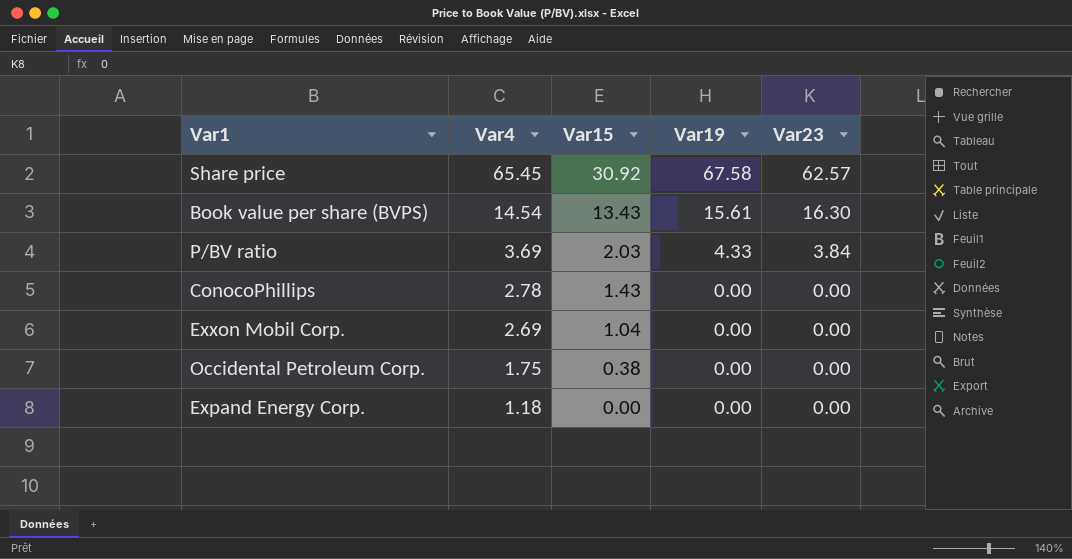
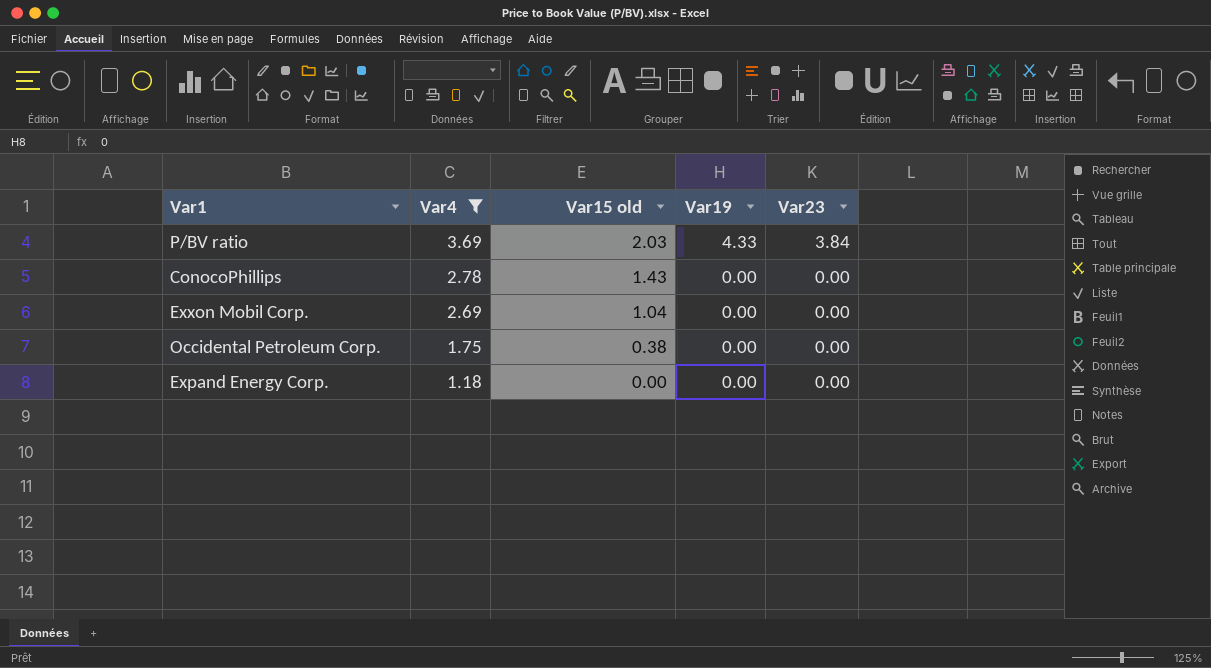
filter: none -> Var4 <= 3.69
column name: Var15 -> Var15 old

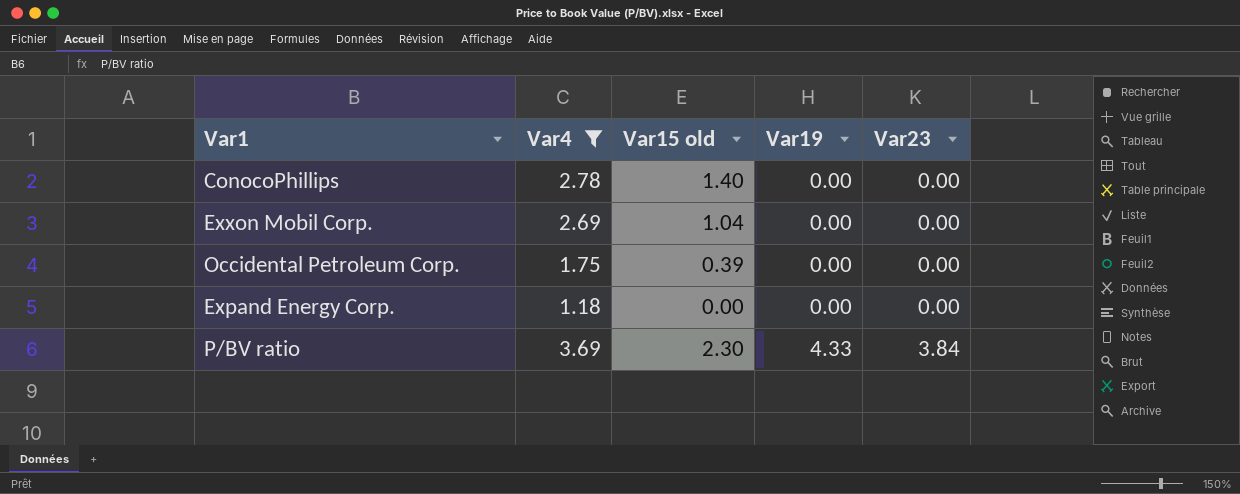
row order: Var4 descending -> Var19 ascending
ConocoPhillips | Var15 old: 1.43 -> 1.40
Occidental Petroleum Corp. | Var15 old: 0.38 -> 0.39
P/BV ratio | Var15 old: 2.03 -> 2.30

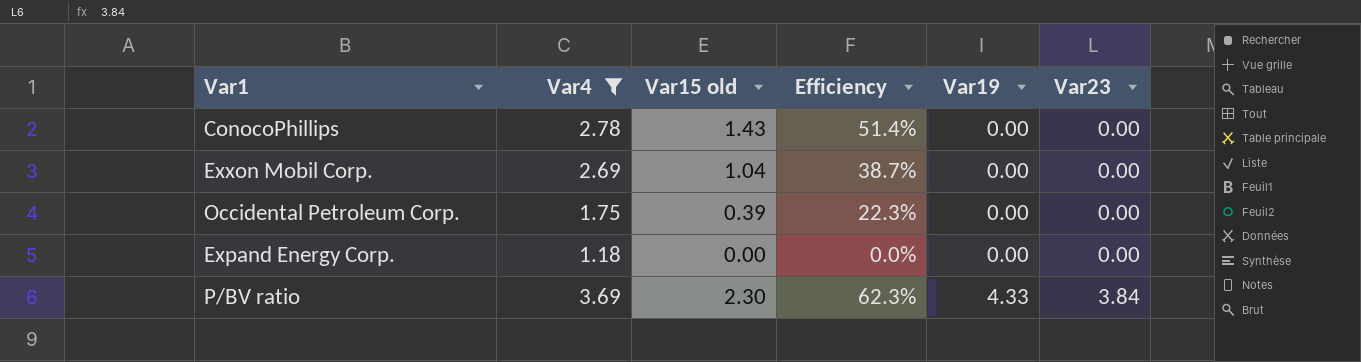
column Efficiency | formula: none -> [Var15 old] / [Var4]
ConocoPhillips | Var15 old: 1.40 -> 1.43

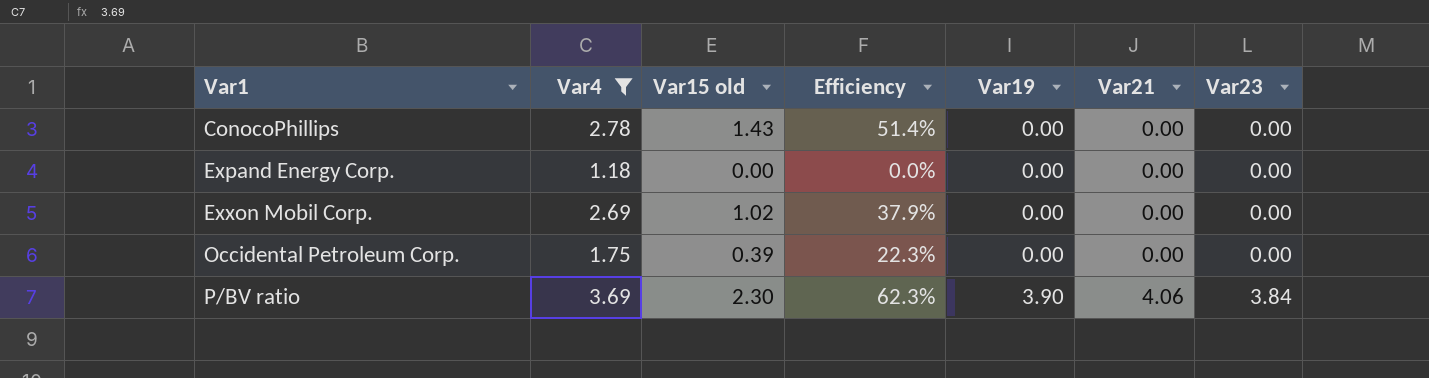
row order: Var19 ascending -> Var1 ascending
column Var21 | position: none -> 6
Exxon Mobil Corp. | Var15 old: 1.04 -> 1.02
Exxon Mobil Corp. | Efficiency: 38.7% -> 37.9%
P/BV ratio | Var19: 4.33 -> 3.90

